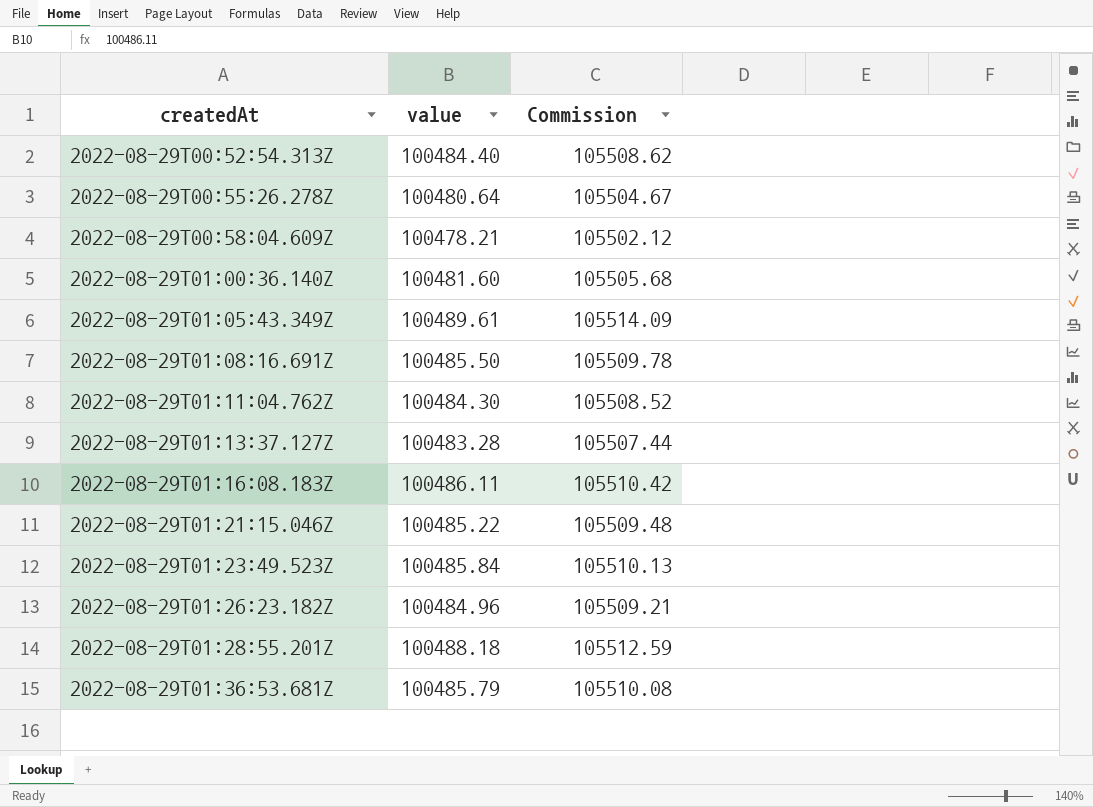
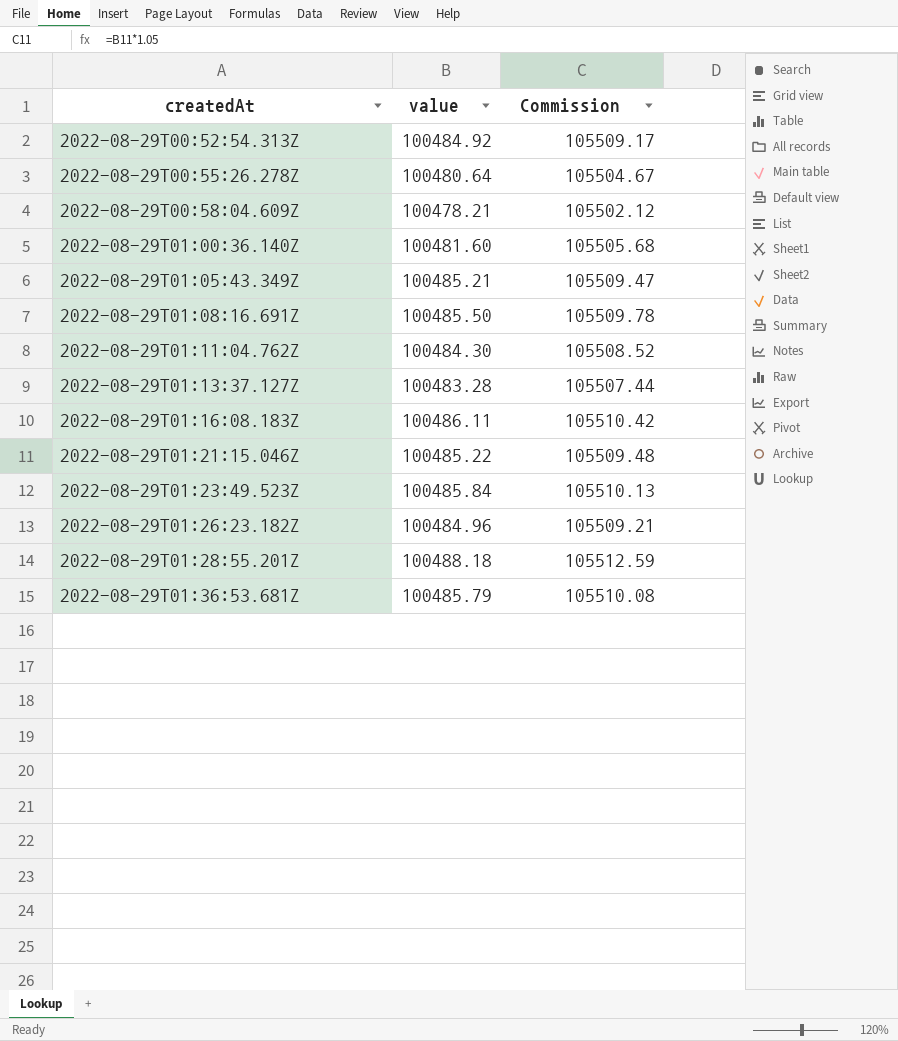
2022-08-29T00:52:54.313Z | value: 100484.40 -> 100484.92
2022-08-29T00:52:54.313Z | Commission: 105508.62 -> 105509.17
2022-08-29T01:05:43.349Z | value: 100489.61 -> 100485.21
2022-08-29T01:05:43.349Z | Commission: 105514.09 -> 105509.47

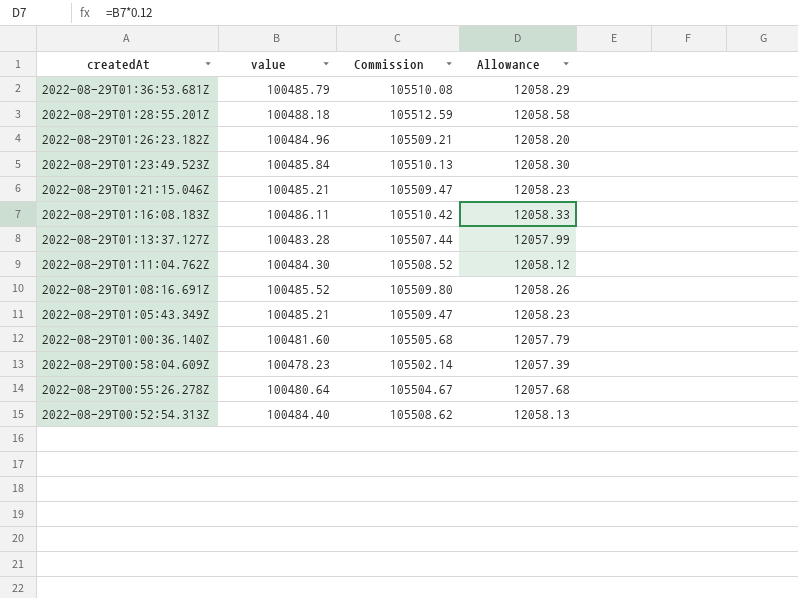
row order: createdAt ascending -> createdAt descending
column Allowance | formula: none -> [value] * 0.12
2022-08-29T01:21:15.046Z | value: 100485.22 -> 100485.21
2022-08-29T01:21:15.046Z | Commission: 105509.48 -> 105509.47
2022-08-29T01:08:16.691Z | value: 100485.50 -> 100485.52
2022-08-29T01:08:16.691Z | Commission: 105509.78 -> 105509.80
2022-08-29T00:58:04.609Z | value: 100478.21 -> 100478.23
2022-08-29T00:58:04.609Z | Commission: 105502.12 -> 105502.14
2022-08-29T00:52:54.313Z | value: 100484.92 -> 100484.40
2022-08-29T00:52:54.313Z | Commission: 105509.17 -> 105508.62

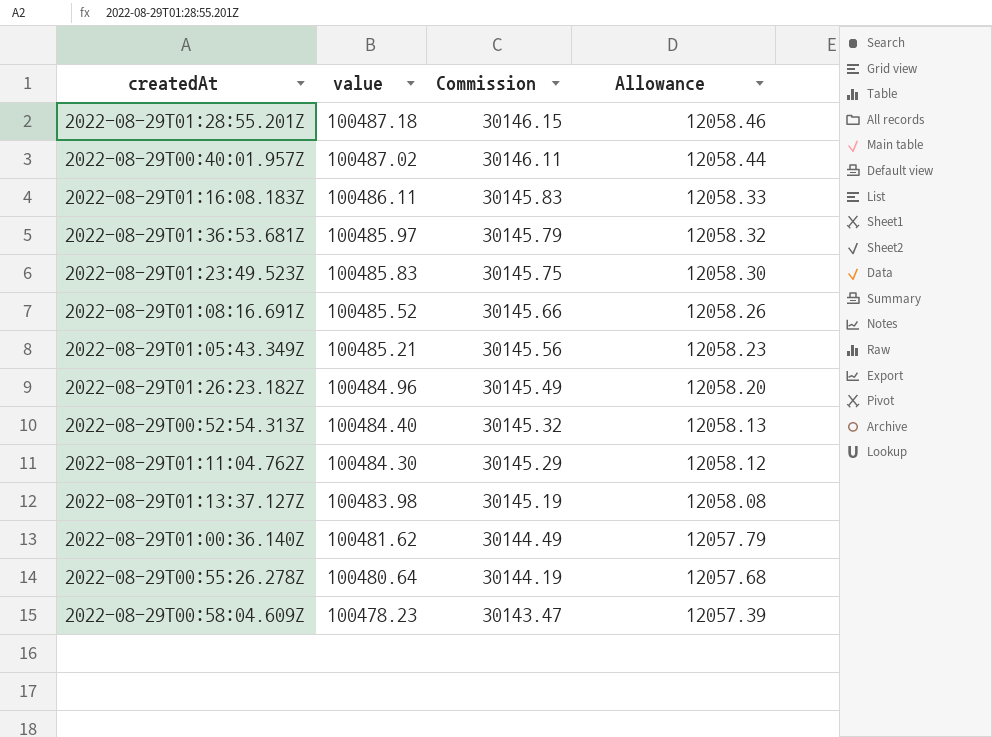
row order: createdAt descending -> value descending
column Commission | formula: [value] * 1.05 -> [value] * 0.3
row 2022-08-29T01:21:15.046Z: 100485.21 | 105509.47 | 12058.23 -> none
2022-08-29T01:28:55.201Z | value: 100488.18 -> 100487.18
2022-08-29T01:28:55.201Z | Allowance: 12058.58 -> 12058.46
row 2022-08-29T00:40:01.957Z: none -> 100487.02 | 30146.11 | 12058.44
2022-08-29T01:36:53.681Z | value: 100485.79 -> 100485.97
2022-08-29T01:36:53.681Z | Allowance: 12058.29 -> 12058.32
2022-08-29T01:23:49.523Z | value: 100485.84 -> 100485.83
2022-08-29T01:13:37.127Z | value: 100483.28 -> 100483.98
2022-08-29T01:13:37.127Z | Allowance: 12057.99 -> 12058.08
2022-08-29T01:00:36.140Z | value: 100481.60 -> 100481.62

